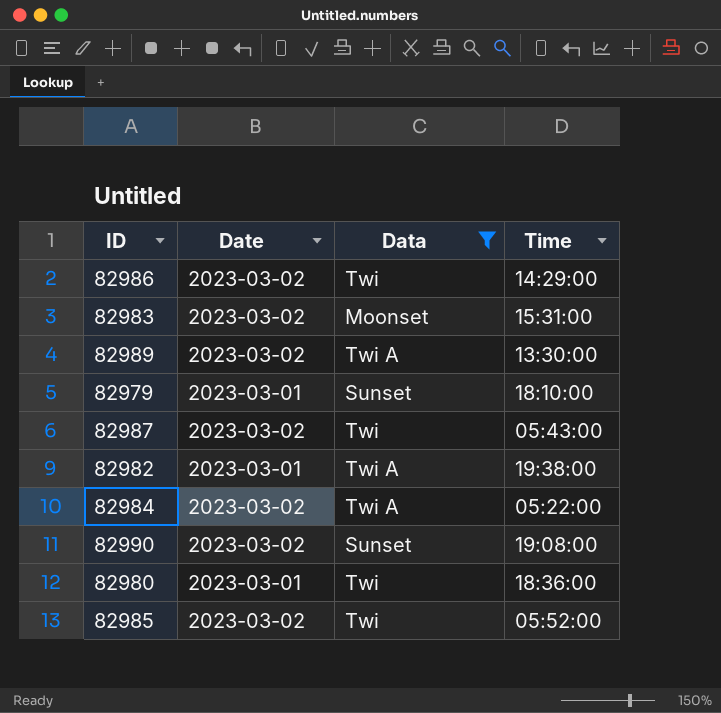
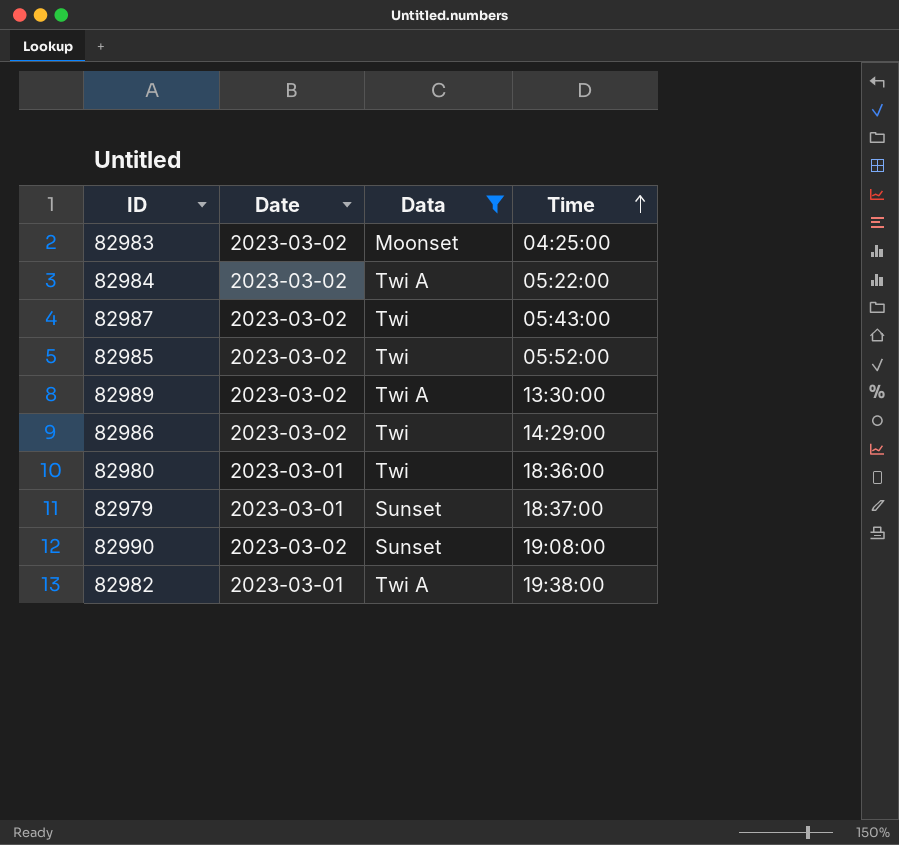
row order: none -> Time ascending
82983 | Time: 15:31:00 -> 04:25:00
82979 | Time: 18:10:00 -> 18:37:00

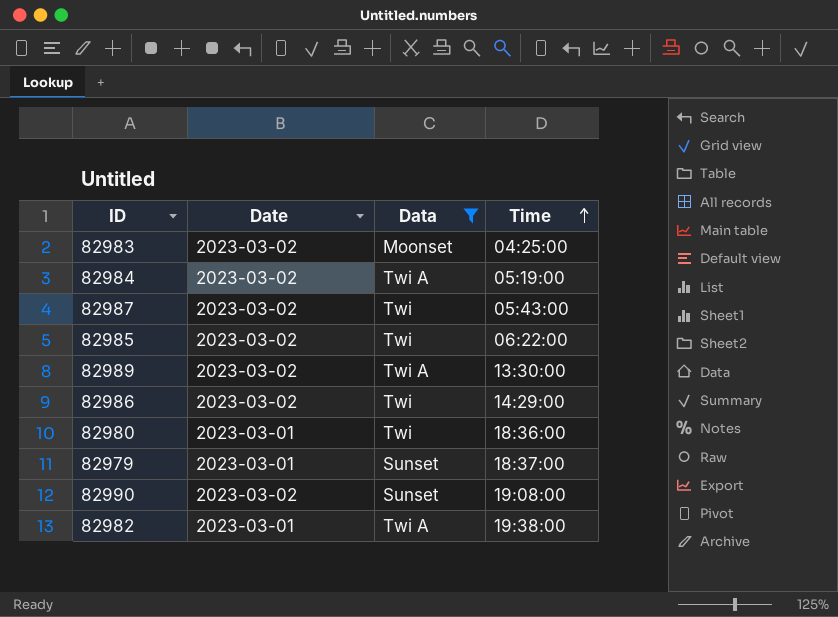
82984 | Time: 05:22:00 -> 05:19:00
82985 | Time: 05:52:00 -> 06:22:00

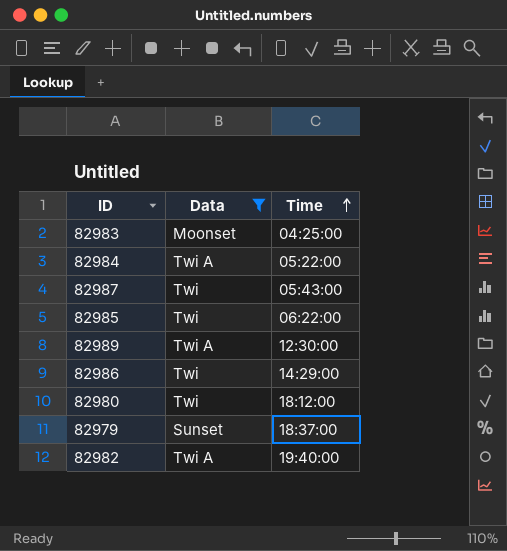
column Date | position: 2 -> none
row 82990: 2023-03-02 | Sunset | 19:08:00 -> none
82984 | Time: 05:19:00 -> 05:22:00
82989 | Time: 13:30:00 -> 12:30:00
82980 | Time: 18:36:00 -> 18:12:00
82982 | Time: 19:38:00 -> 19:40:00

